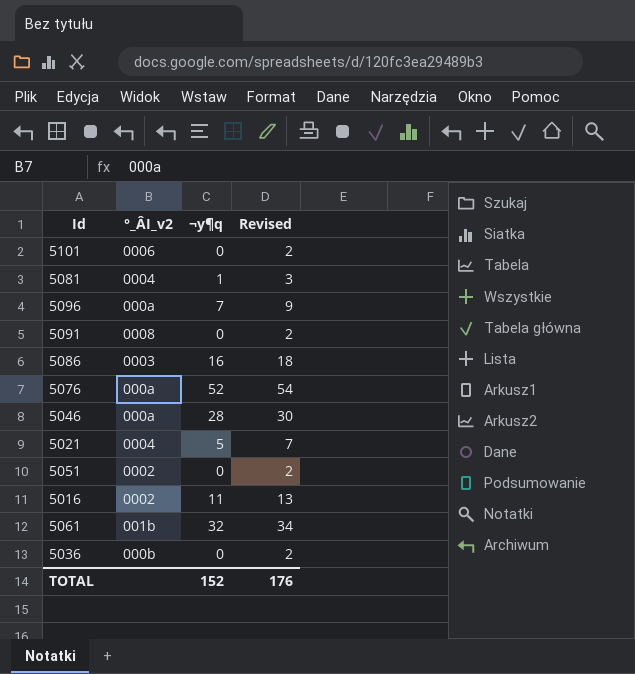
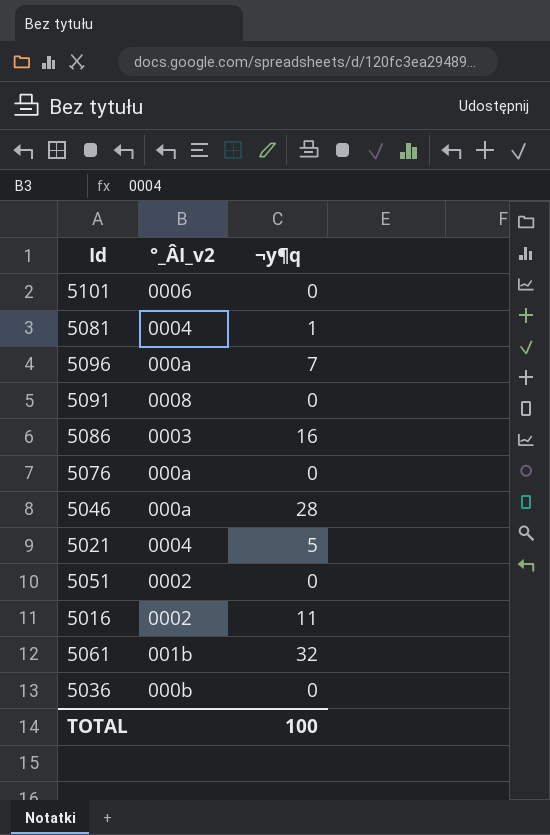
column Revised | formula: [¬y¶q] + 2 -> none
5076 | ¬y¶q: 52 -> 0
TOTAL | ¬y¶q: 152 -> 100

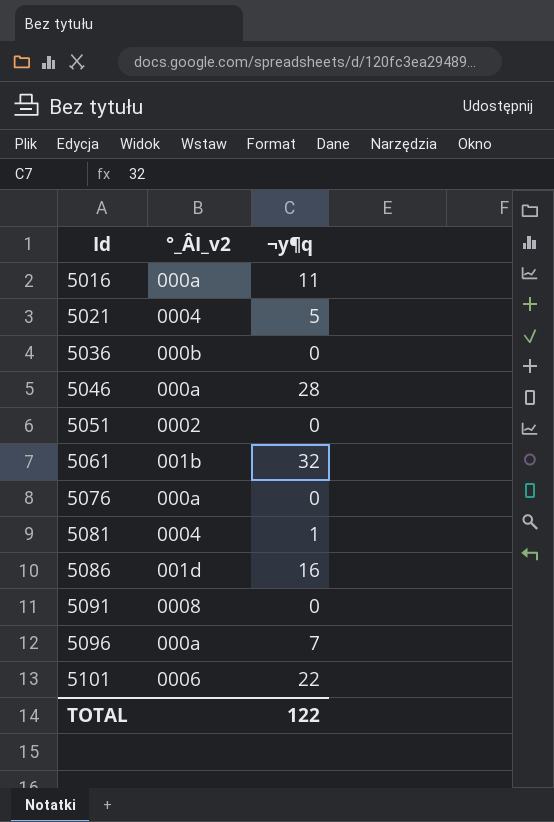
row order: none -> Id ascending
5016 | °_ÂI_v2: 0002 -> 000a
5086 | °_ÂI_v2: 0003 -> 001d
5101 | ¬y¶q: 0 -> 22
TOTAL | ¬y¶q: 100 -> 122

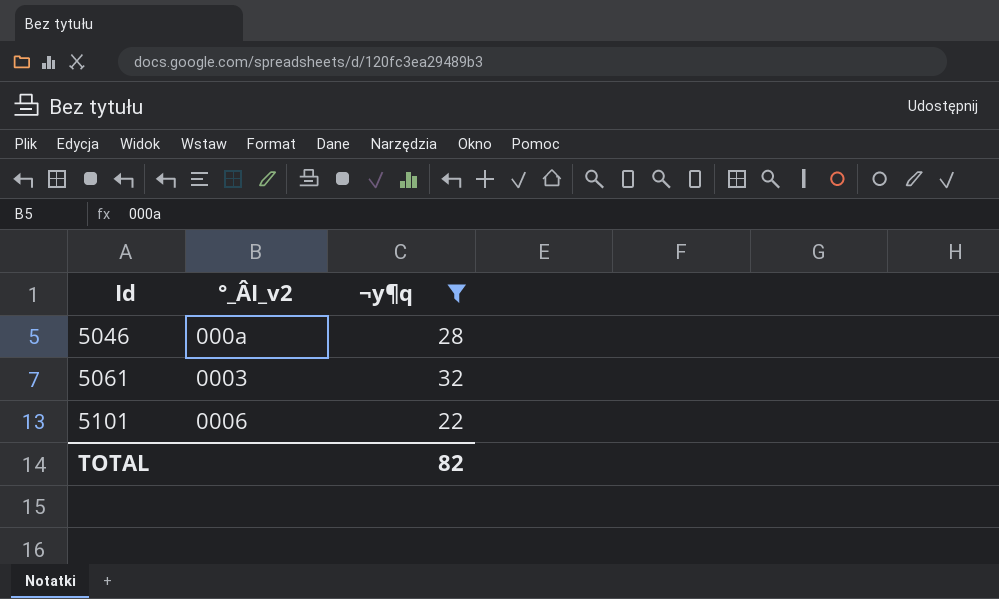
filter: none -> ¬y¶q >= 22
5061 | °_ÂI_v2: 001b -> 0003
TOTAL | ¬y¶q: 122 -> 82

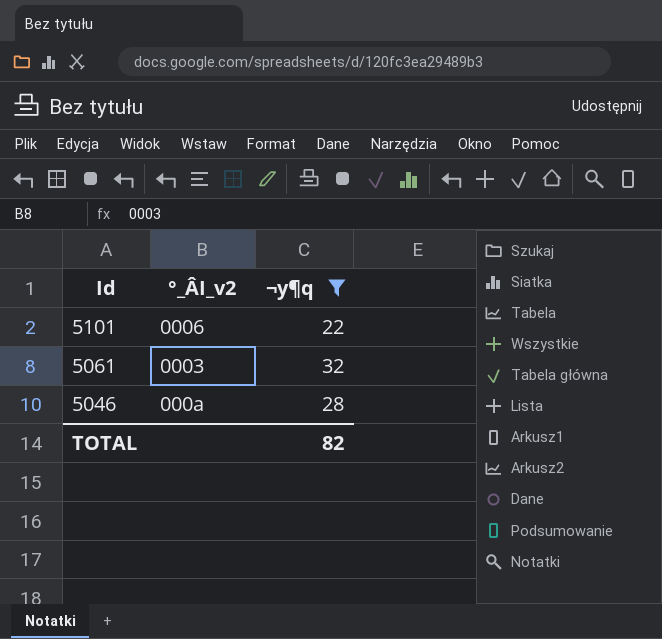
row order: Id ascending -> Id descending

